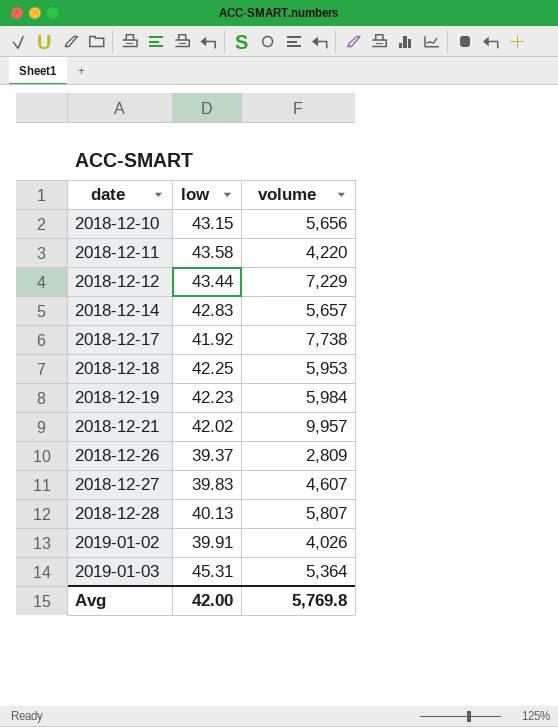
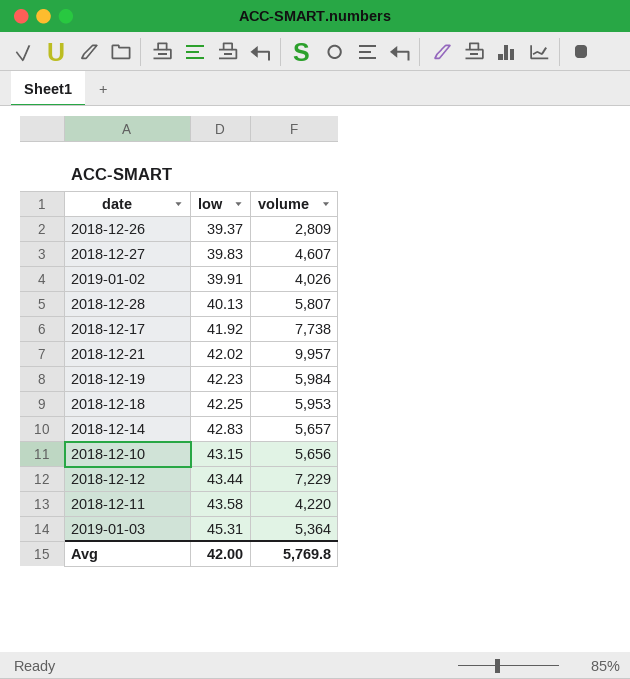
row order: date ascending -> low ascending

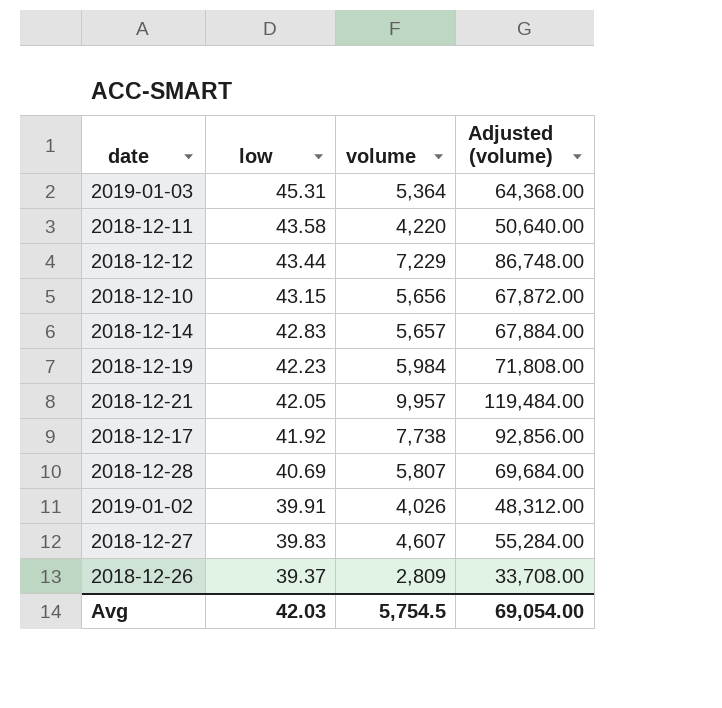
row order: low ascending -> low descending
column Adjusted (volume) | formula: none -> [volume] * 12
row 2018-12-18: 42.25 | 5,953 -> none
2018-12-21 | low: 42.02 -> 42.05
2018-12-28 | low: 40.13 -> 40.69
Avg | low: 42.00 -> 42.03
Avg | volume: 5,769.8 -> 5,754.5

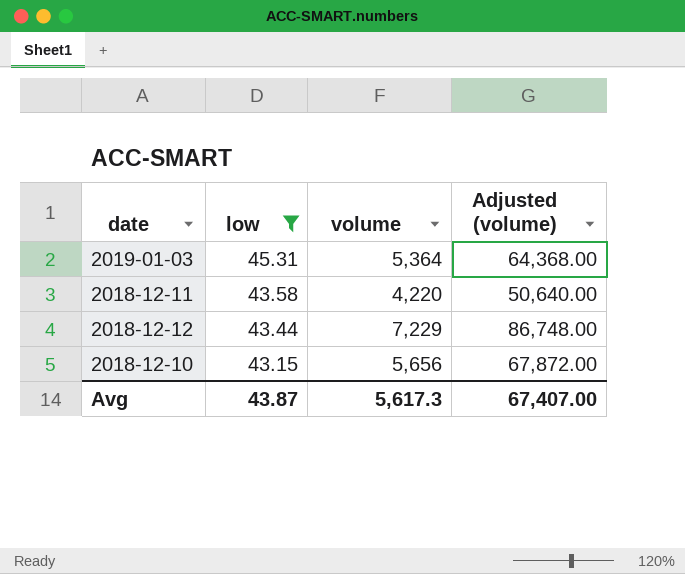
filter: none -> low >= 43.15
Avg | low: 42.03 -> 43.87
Avg | volume: 5,754.5 -> 5,617.3
Avg | Adjusted (volume): 69,054.00 -> 67,407.00

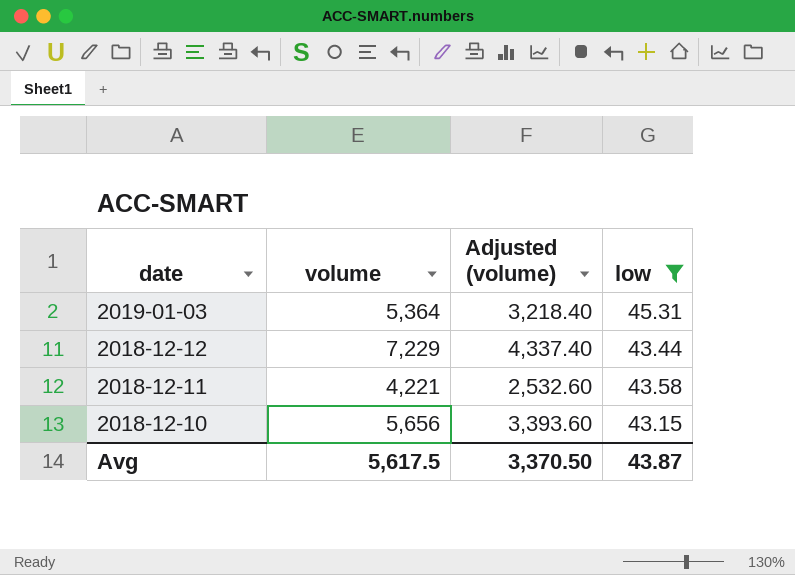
row order: low descending -> date descending
column Adjusted (volume) | formula: [volume] * 12 -> [volume] * 0.6
column low | position: 2 -> 4
2018-12-11 | volume: 4,220 -> 4,221
Avg | volume: 5,617.3 -> 5,617.5
Avg | Adjusted (volume): 67,407.00 -> 3,370.50

